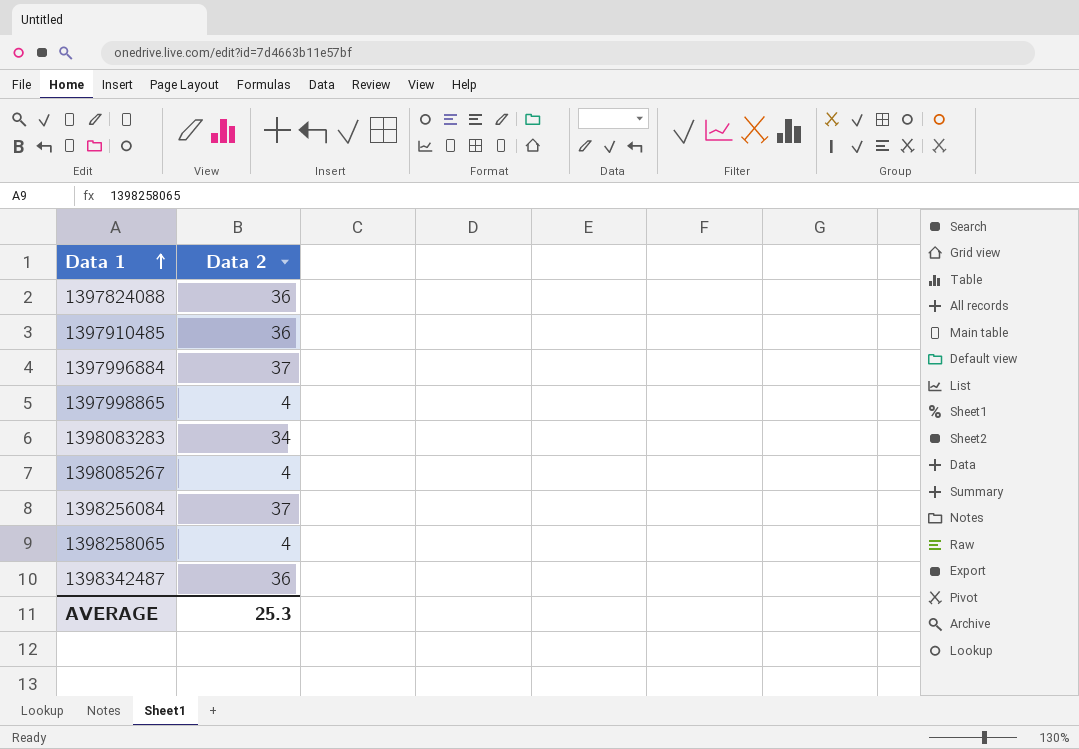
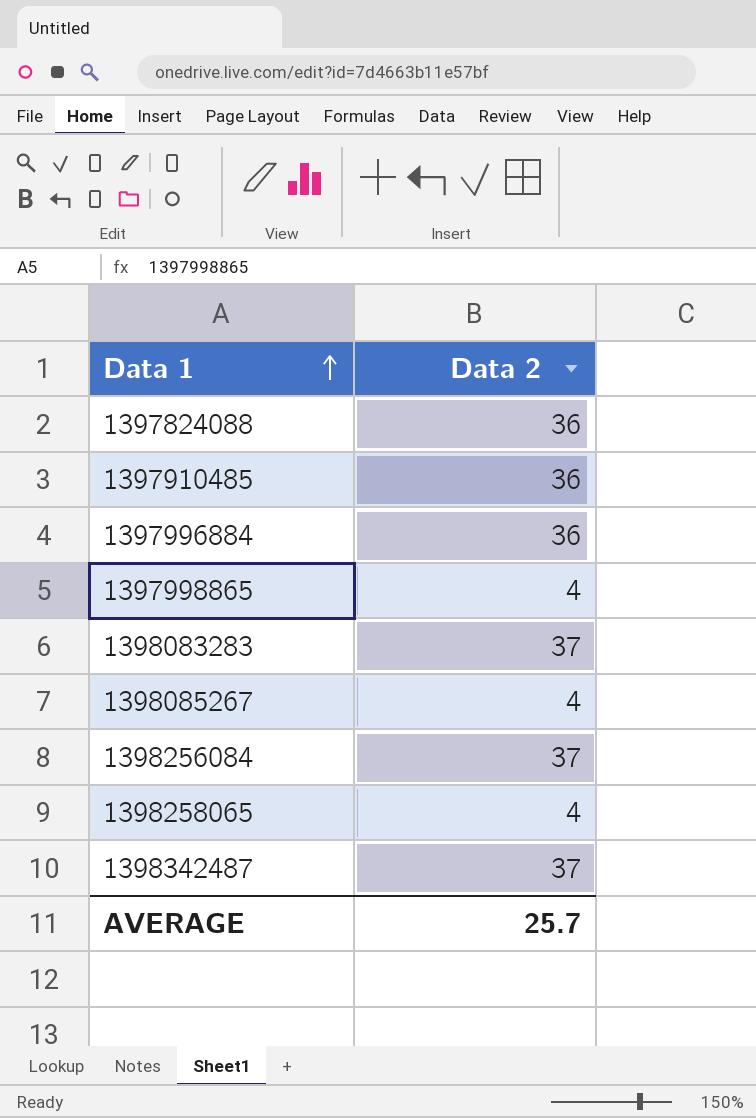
1397996884 | Data 2: 37 -> 36
1398083283 | Data 2: 34 -> 37
1398342487 | Data 2: 36 -> 37
AVERAGE | Data 2: 25.3 -> 25.7

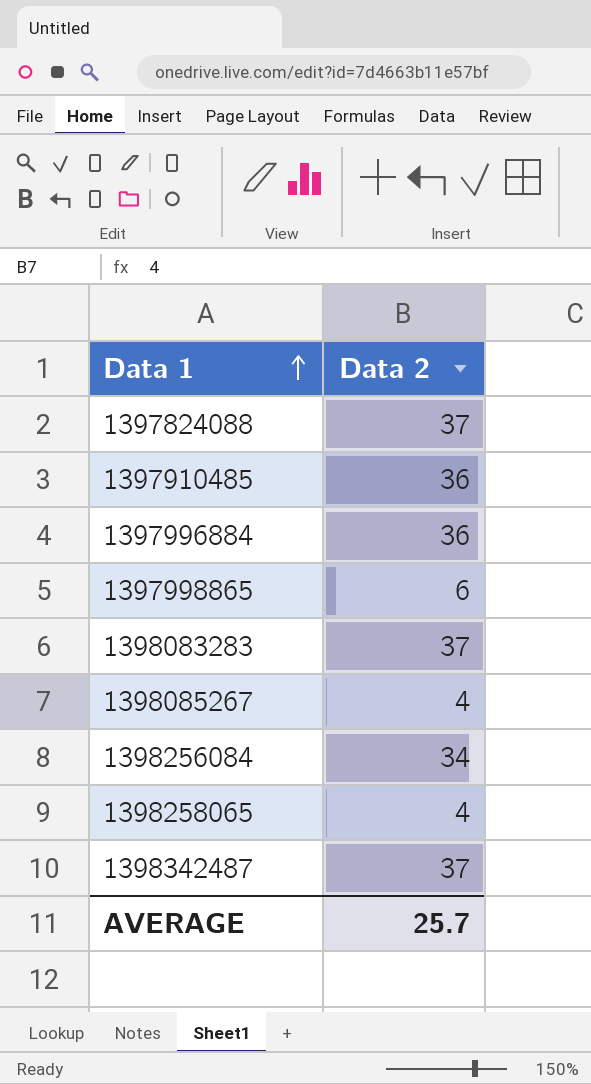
1397824088 | Data 2: 36 -> 37
1397998865 | Data 2: 4 -> 6
1398256084 | Data 2: 37 -> 34

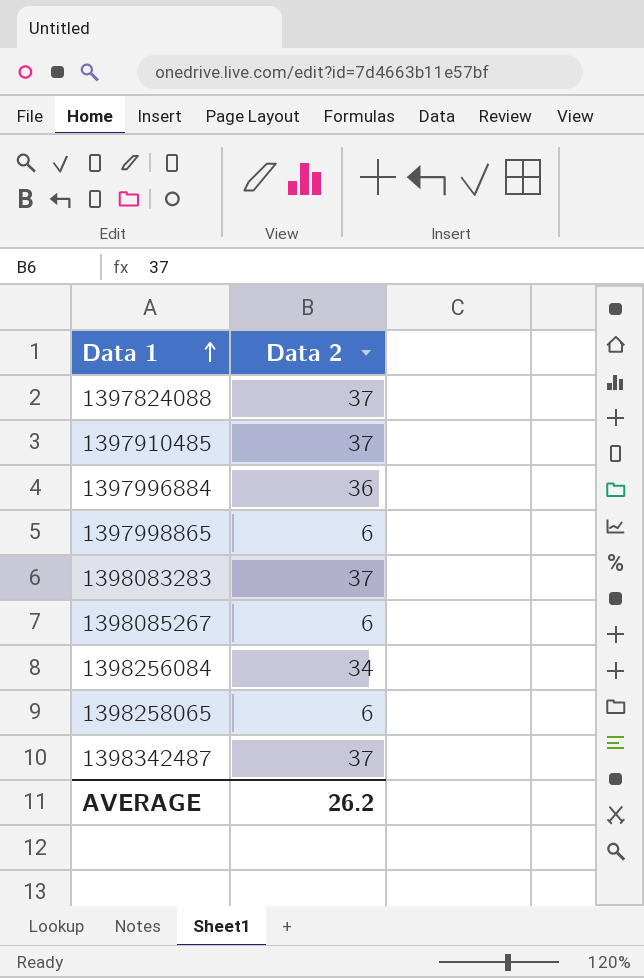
1397910485 | Data 2: 36 -> 37
1398085267 | Data 2: 4 -> 6
1398258065 | Data 2: 4 -> 6
AVERAGE | Data 2: 25.7 -> 26.2

